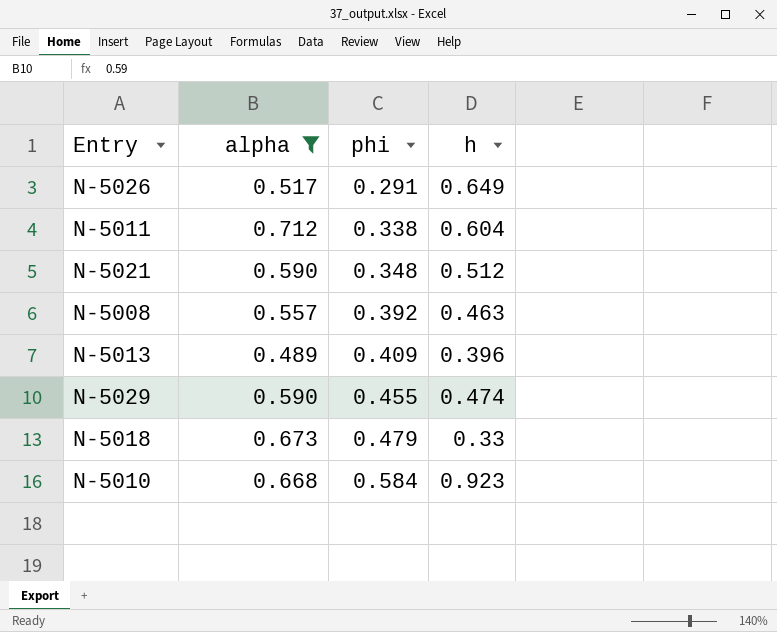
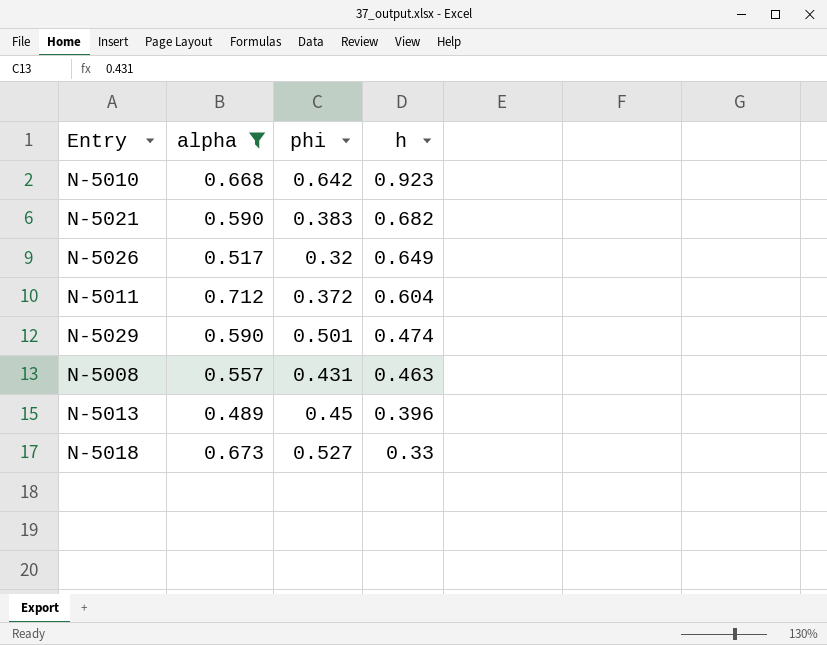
row order: phi ascending -> h descending
N-5010 | phi: 0.584 -> 0.642
N-5021 | phi: 0.348 -> 0.383
N-5021 | h: 0.512 -> 0.682
N-5026 | phi: 0.291 -> 0.32
N-5011 | phi: 0.338 -> 0.372
N-5029 | phi: 0.455 -> 0.501
N-5008 | phi: 0.392 -> 0.431
N-5013 | phi: 0.409 -> 0.45
N-5018 | phi: 0.479 -> 0.527

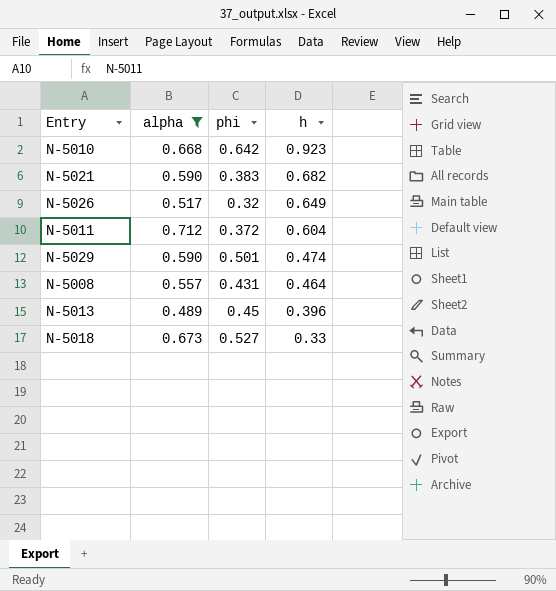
N-5008 | h: 0.463 -> 0.464

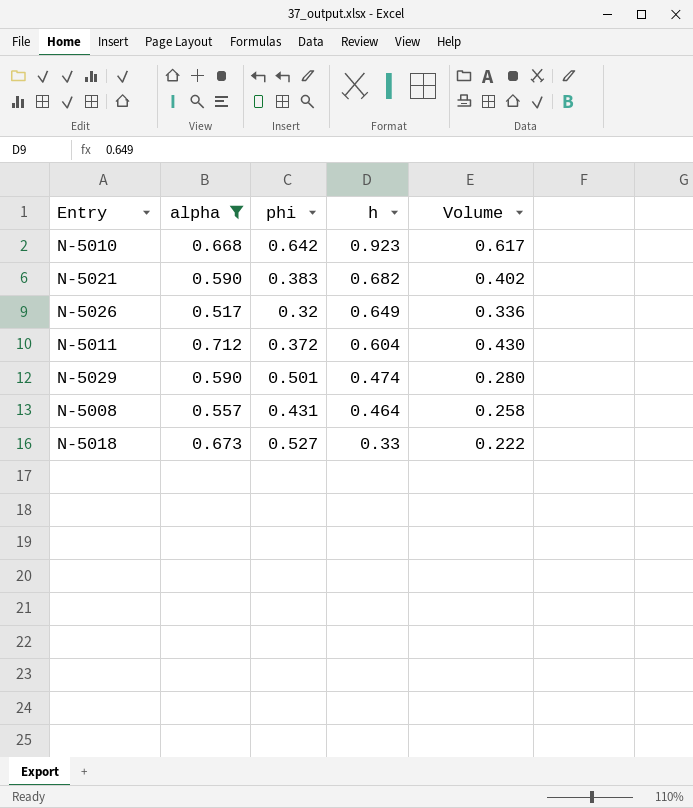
column Volume | formula: none -> [alpha] * [h]
row N-5013: 0.489 | 0.45 | 0.396 -> none

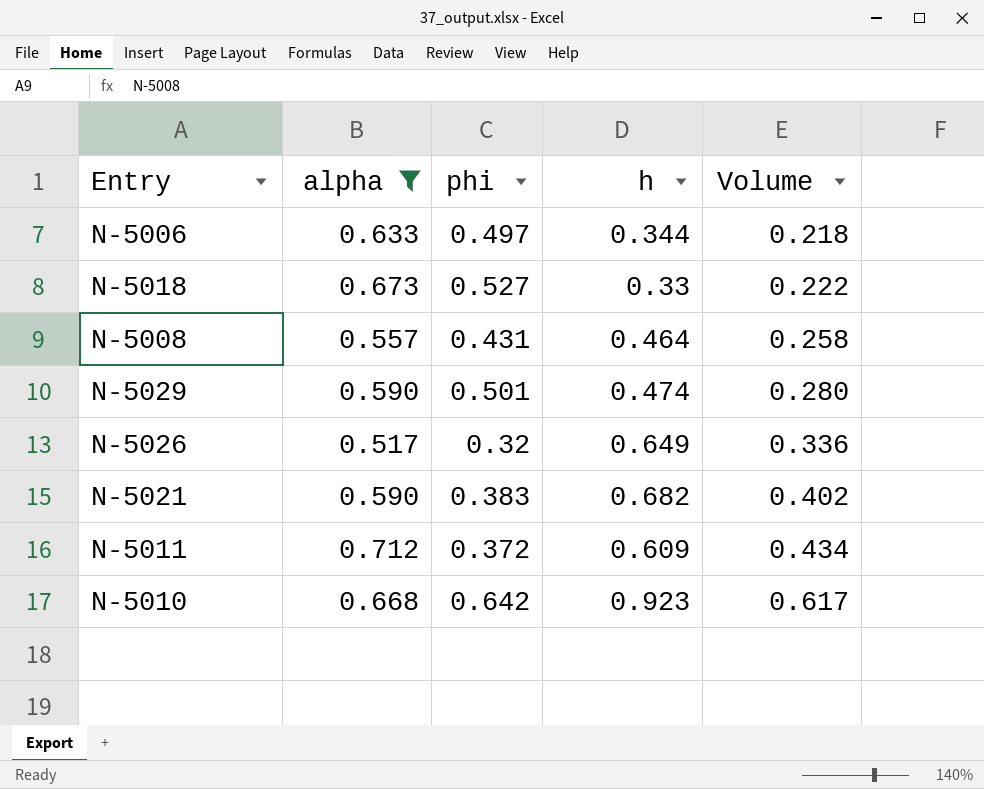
row order: h descending -> Volume ascending
row N-5006: none -> 0.633 | 0.497 | 0.344 | 0.218
N-5011 | h: 0.604 -> 0.609
N-5011 | Volume: 0.430 -> 0.434

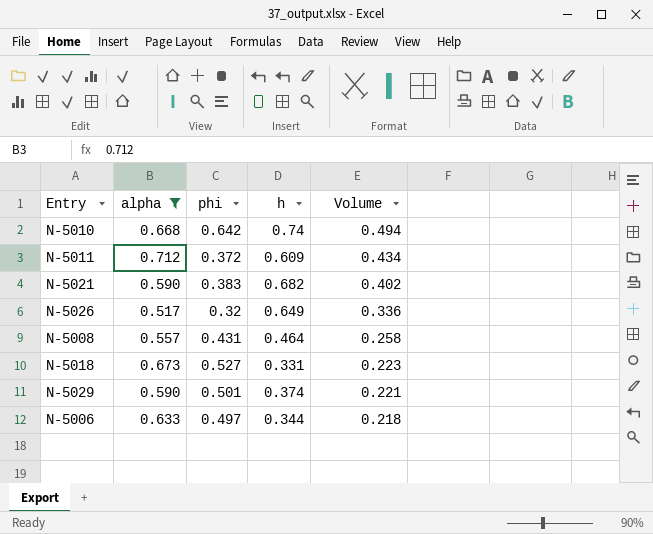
row order: Volume ascending -> Volume descending
N-5010 | h: 0.923 -> 0.74
N-5010 | Volume: 0.617 -> 0.494
N-5018 | h: 0.33 -> 0.331
N-5018 | Volume: 0.222 -> 0.223
N-5029 | h: 0.474 -> 0.374
N-5029 | Volume: 0.280 -> 0.221

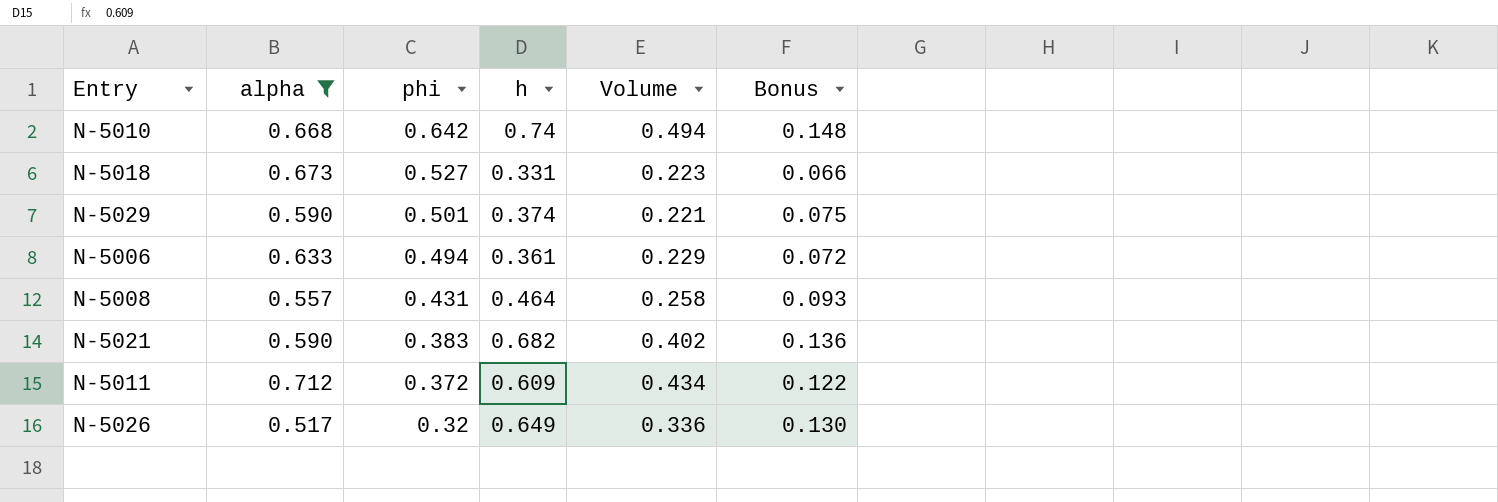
row order: Volume descending -> phi descending
column Bonus | formula: none -> [h] * 0.2
N-5006 | phi: 0.497 -> 0.494
N-5006 | h: 0.344 -> 0.361
N-5006 | Volume: 0.218 -> 0.229

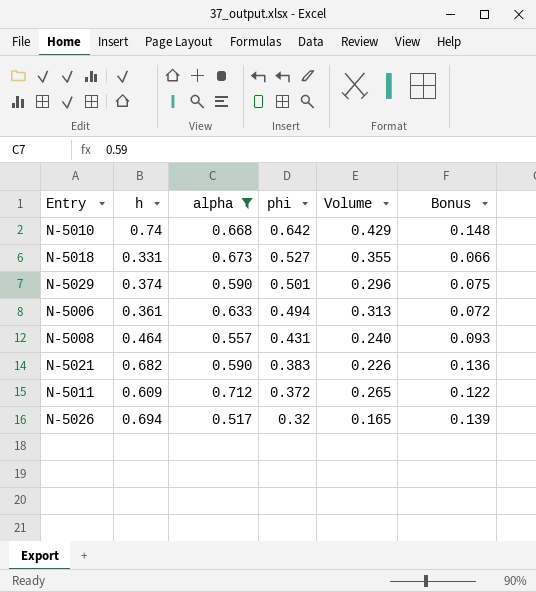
column h | position: 4 -> 2
column Volume | formula: [alpha] * [h] -> [alpha] * [phi]
N-5026 | h: 0.649 -> 0.694
N-5026 | Bonus: 0.130 -> 0.139

